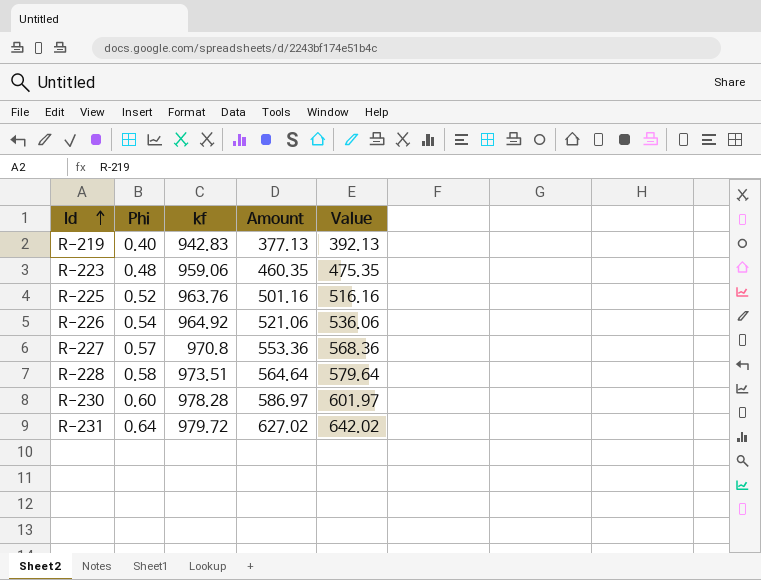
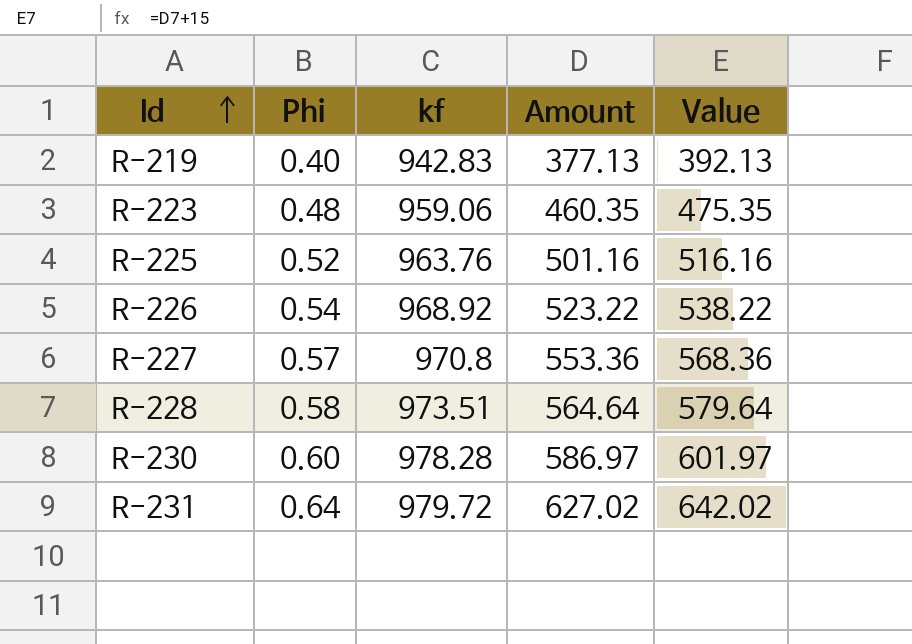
R-226 | kf: 964.92 -> 968.92
R-226 | Amount: 521.06 -> 523.22
R-226 | Value: 536.06 -> 538.22

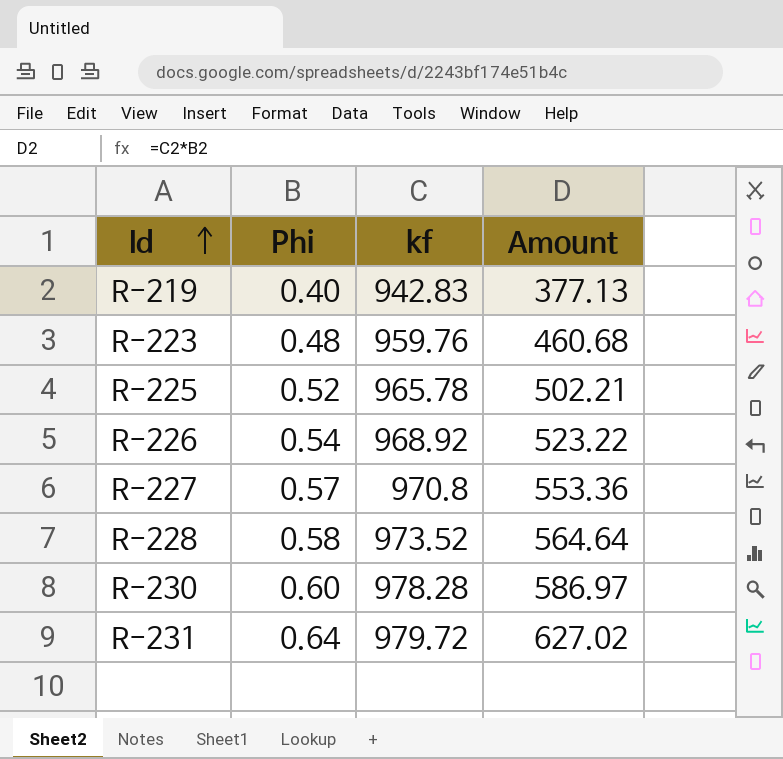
column Value | formula: [Amount] + 15 -> none
R-223 | kf: 959.06 -> 959.76
R-223 | Amount: 460.35 -> 460.68
R-225 | kf: 963.76 -> 965.78
R-225 | Amount: 501.16 -> 502.21
R-228 | kf: 973.51 -> 973.52

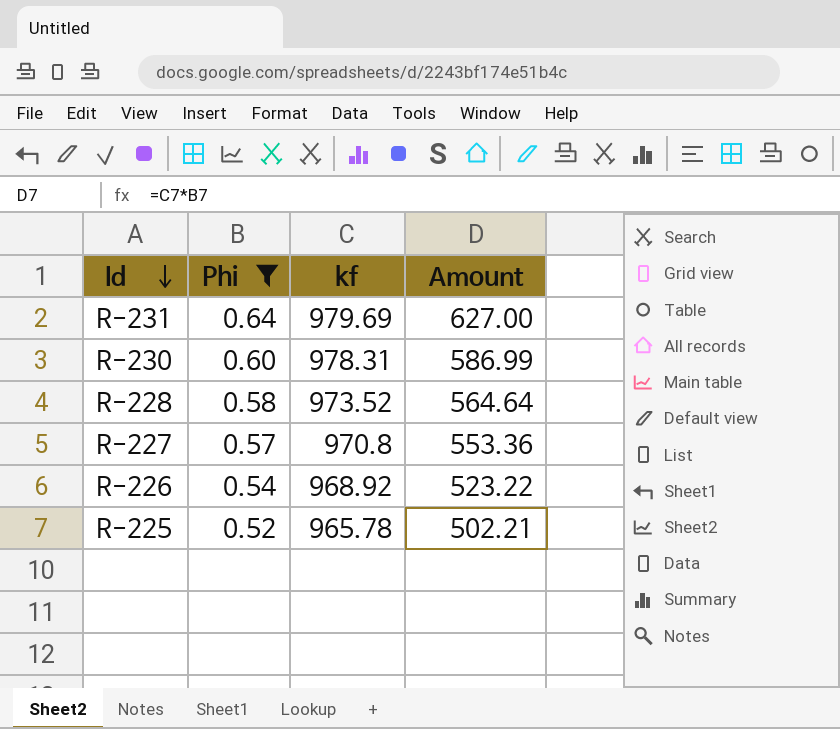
filter: none -> Phi >= 0.52
row order: Id ascending -> Id descending
R-231 | kf: 979.72 -> 979.69
R-231 | Amount: 627.02 -> 627.00
R-230 | kf: 978.28 -> 978.31
R-230 | Amount: 586.97 -> 586.99

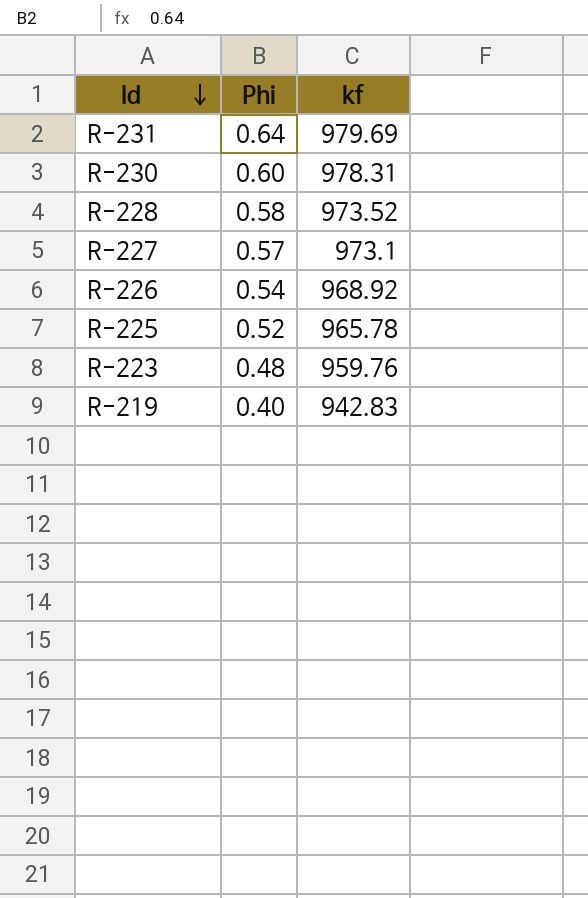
filter: Phi >= 0.52 -> none
column Amount | formula: [Phi] * [kf] -> none
R-227 | kf: 970.8 -> 973.1

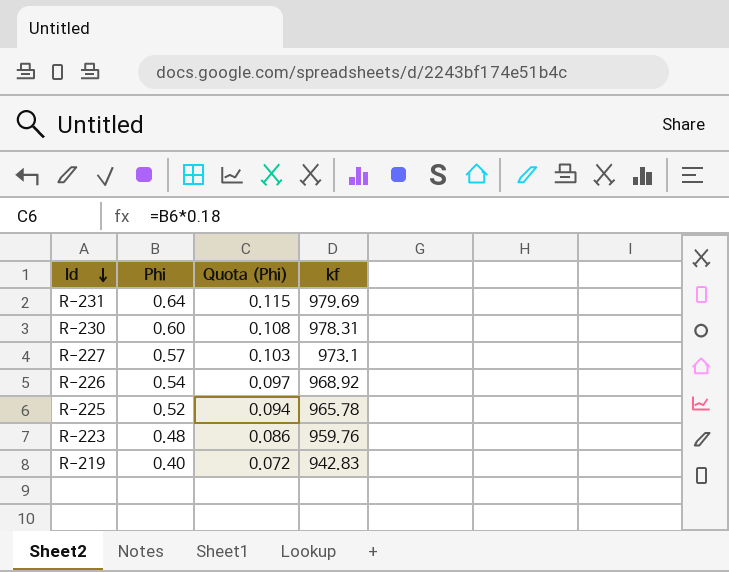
column Quota (Phi) | formula: none -> [Phi] * 0.18
row R-228: 0.58 | 973.52 -> none

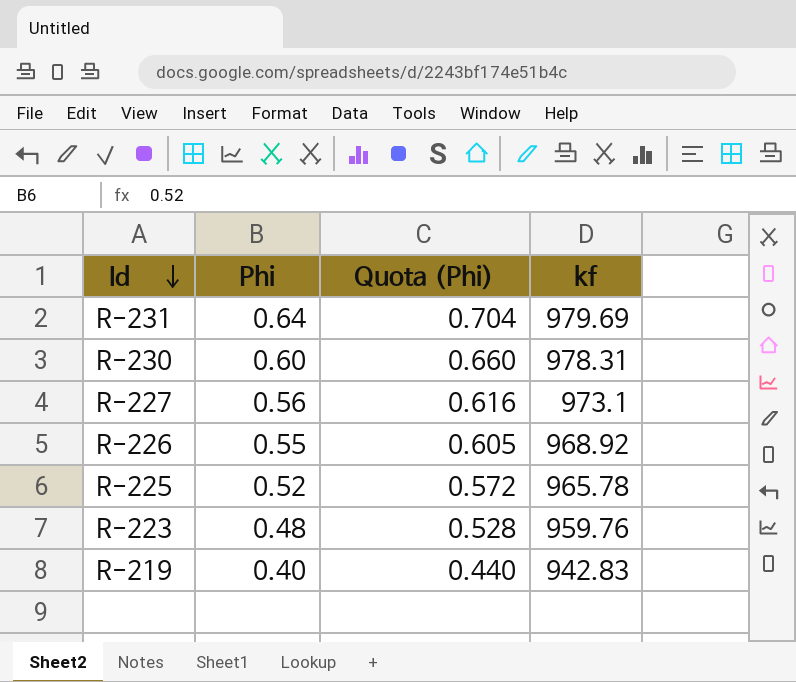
column Quota (Phi) | formula: [Phi] * 0.18 -> [Phi] * 1.1
R-227 | Phi: 0.57 -> 0.56
R-226 | Phi: 0.54 -> 0.55

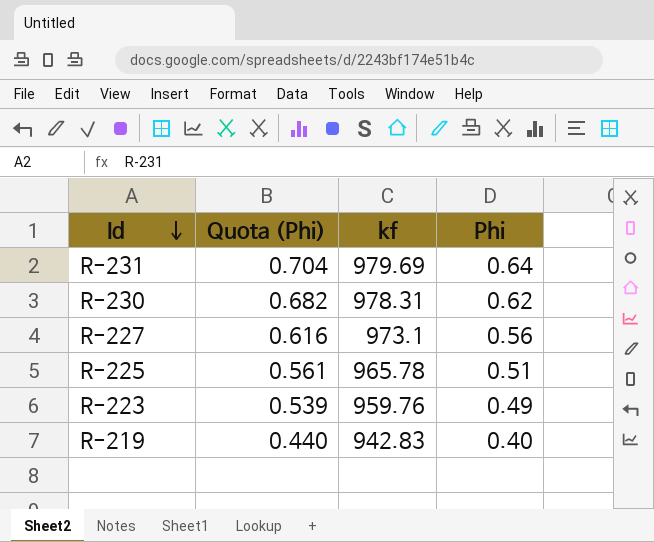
column Phi | position: 2 -> 4
row R-226: 0.55 | 0.605 | 968.92 -> none
R-230 | Quota (Phi): 0.660 -> 0.682
R-230 | Phi: 0.60 -> 0.62
R-225 | Quota (Phi): 0.572 -> 0.561
R-225 | Phi: 0.52 -> 0.51
R-223 | Quota (Phi): 0.528 -> 0.539
R-223 | Phi: 0.48 -> 0.49

